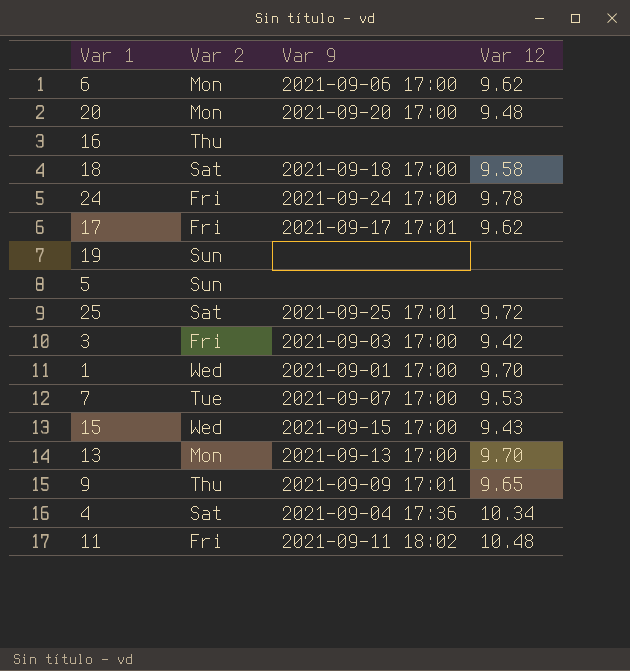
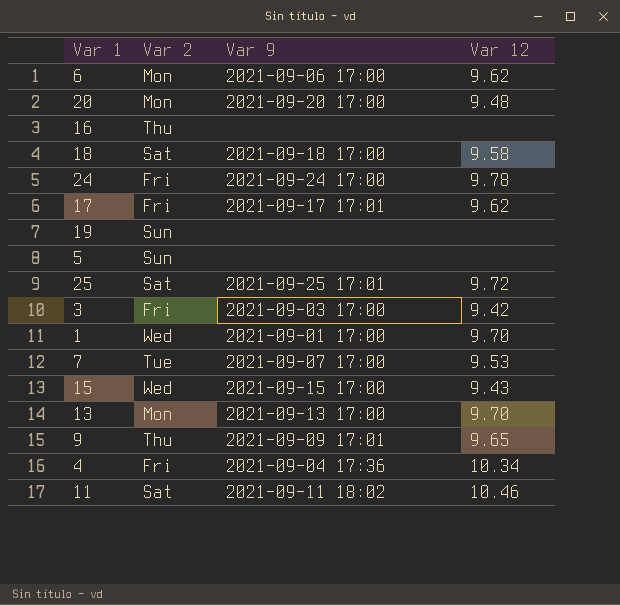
4 | Var 2: Sat -> Fri
11 | Var 2: Fri -> Sat
11 | Var 12: 10.48 -> 10.46

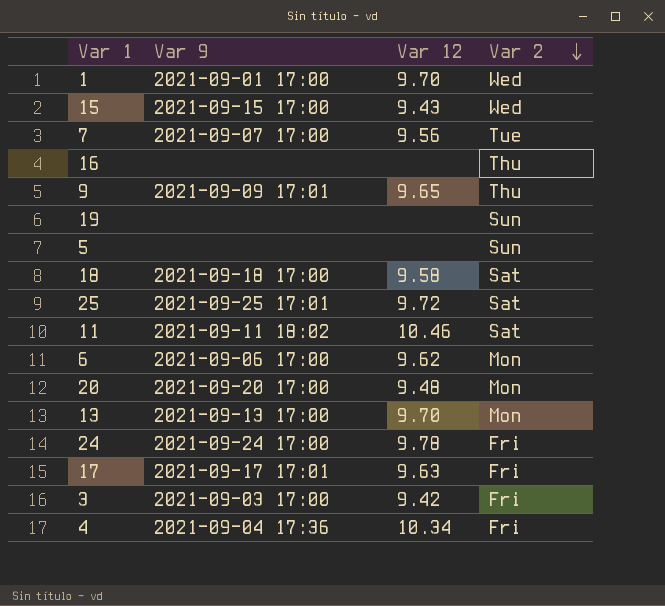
row order: none -> Var 2 descending
column Var 2 | position: 2 -> 4
7 | Var 12: 9.53 -> 9.56
17 | Var 12: 9.62 -> 9.63

